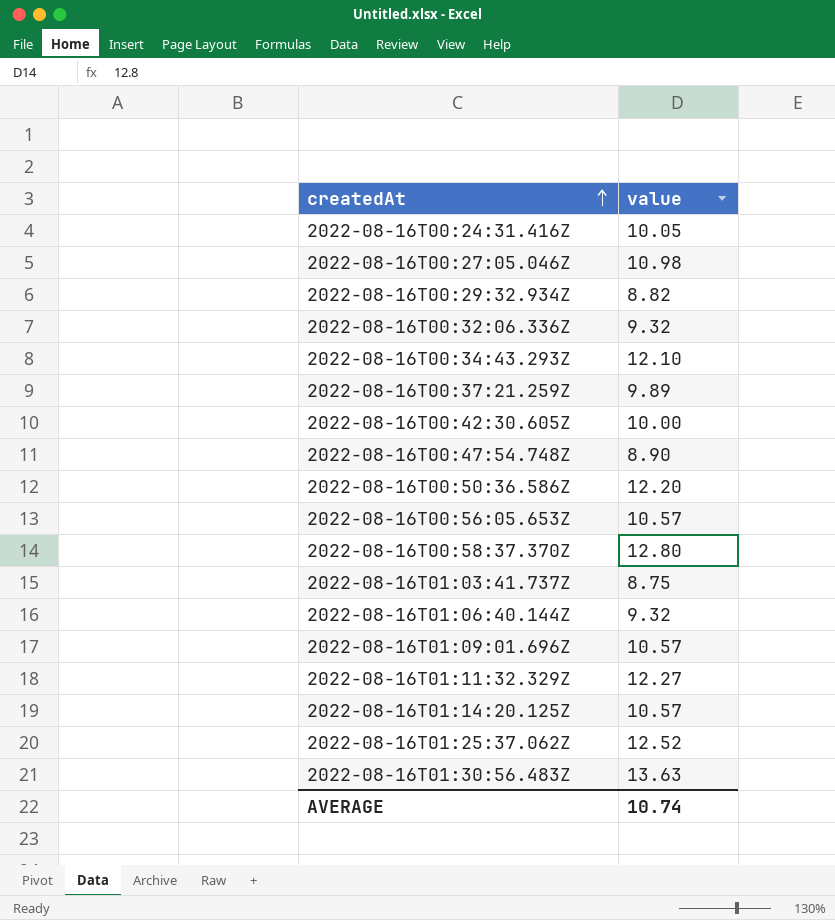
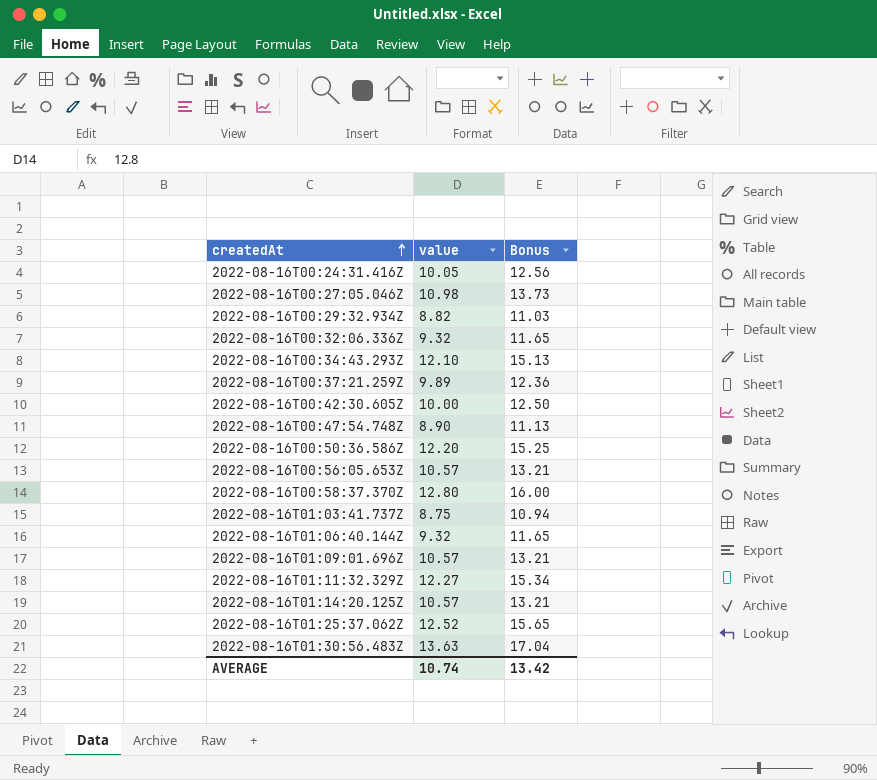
column Bonus | formula: none -> [value] * 1.25

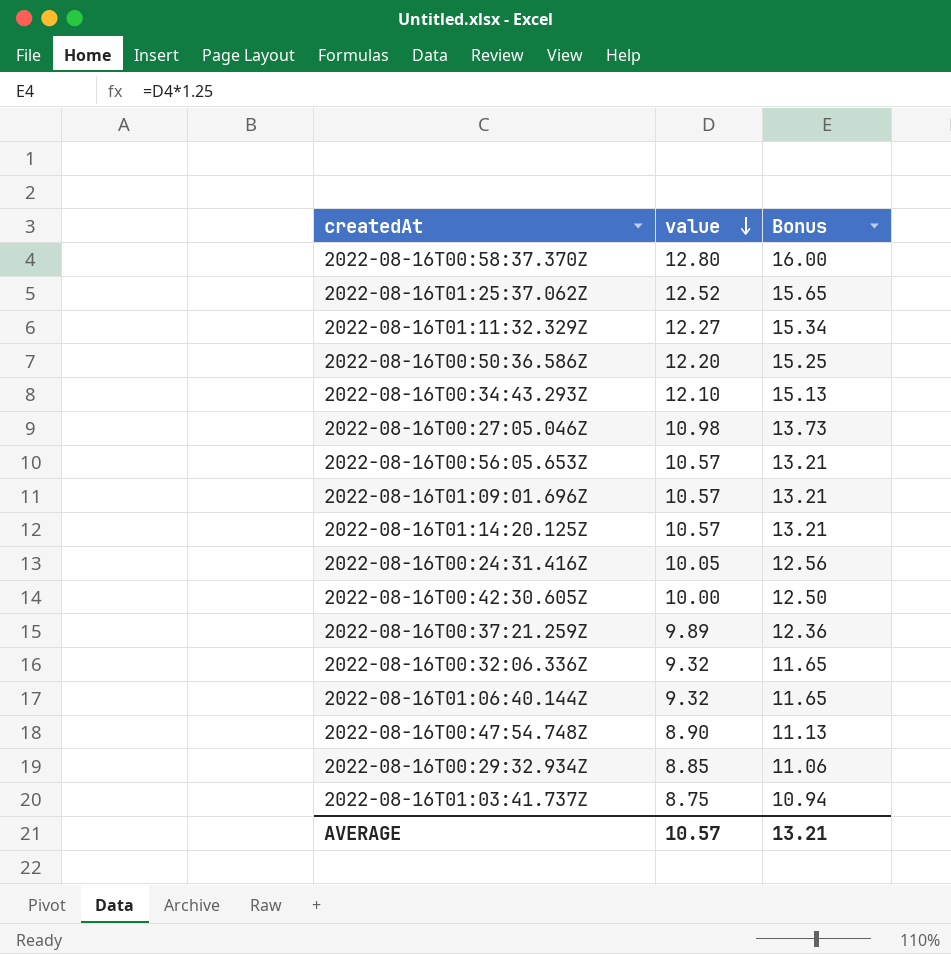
row order: createdAt ascending -> value descending
row 2022-08-16T01:30:56.483Z: 13.63 | 17.04 -> none
2022-08-16T00:29:32.934Z | value: 8.82 -> 8.85
2022-08-16T00:29:32.934Z | Bonus: 11.03 -> 11.06
AVERAGE | value: 10.74 -> 10.57
AVERAGE | Bonus: 13.42 -> 13.21

